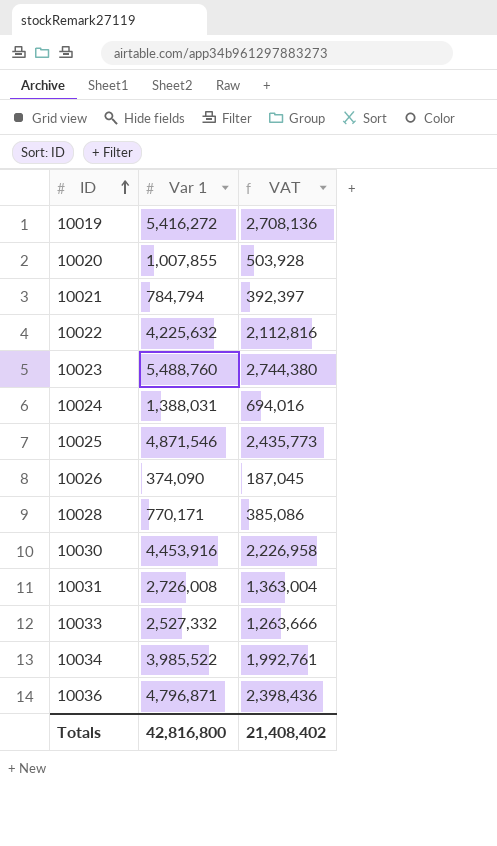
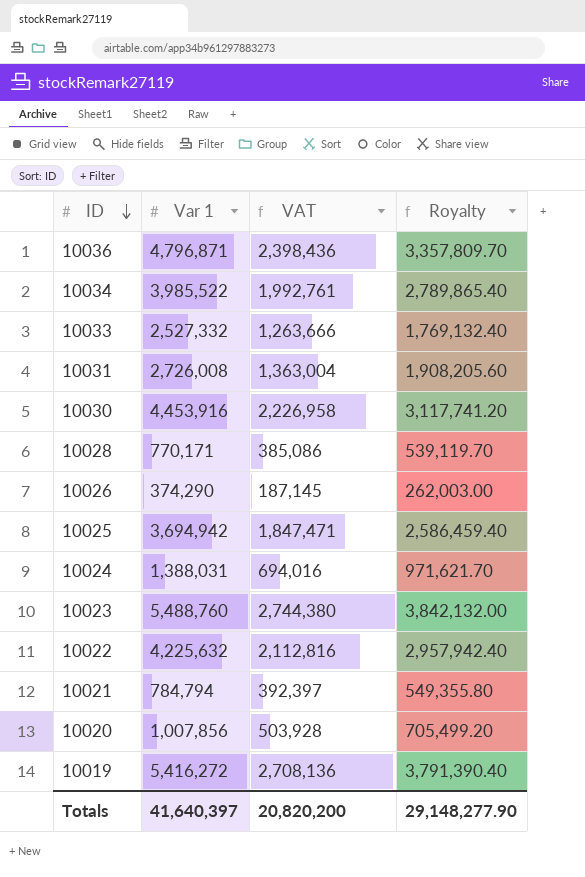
row order: ID ascending -> ID descending
column Royalty | formula: none -> [Var 1] * 0.7
10026 | Var 1: 374,090 -> 374,290
10026 | VAT: 187,045 -> 187,145
10025 | Var 1: 4,871,546 -> 3,694,942
10025 | VAT: 2,435,773 -> 1,847,471
10020 | Var 1: 1,007,855 -> 1,007,856
Totals | Var 1: 42,816,800 -> 41,640,397
Totals | VAT: 21,408,402 -> 20,820,200

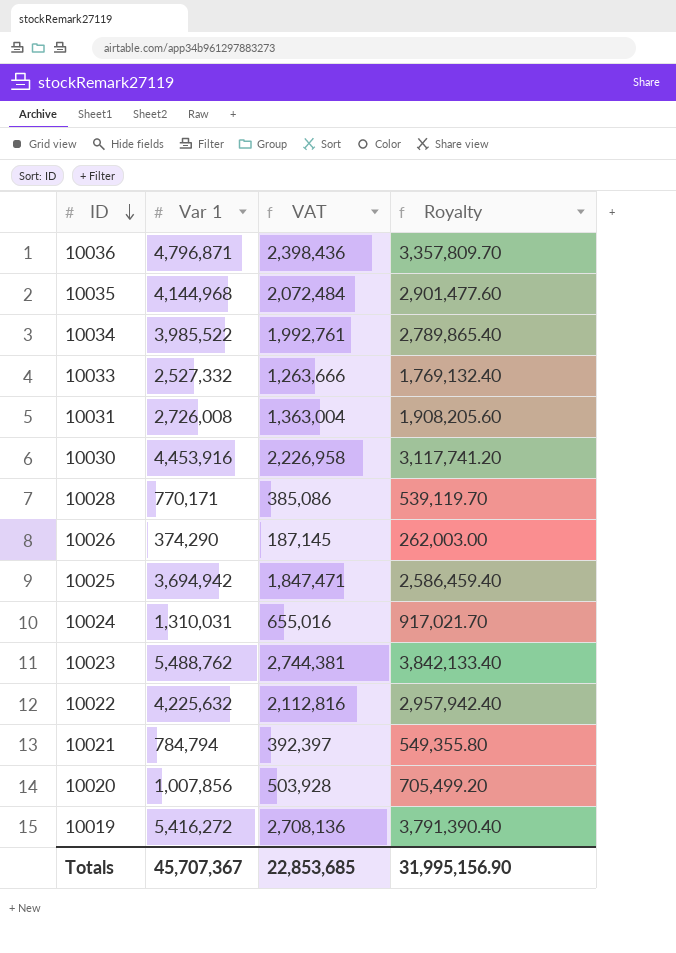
row 10035: none -> 4,144,968 | 2,072,484 | 2,901,477.60
10024 | Var 1: 1,388,031 -> 1,310,031
10024 | VAT: 694,016 -> 655,016
10024 | Royalty: 971,621.70 -> 917,021.70
10023 | Var 1: 5,488,760 -> 5,488,762
10023 | VAT: 2,744,380 -> 2,744,381
10023 | Royalty: 3,842,132.00 -> 3,842,133.40
Totals | Var 1: 41,640,397 -> 45,707,367
Totals | VAT: 20,820,200 -> 22,853,685
Totals | Royalty: 29,148,277.90 -> 31,995,156.90

